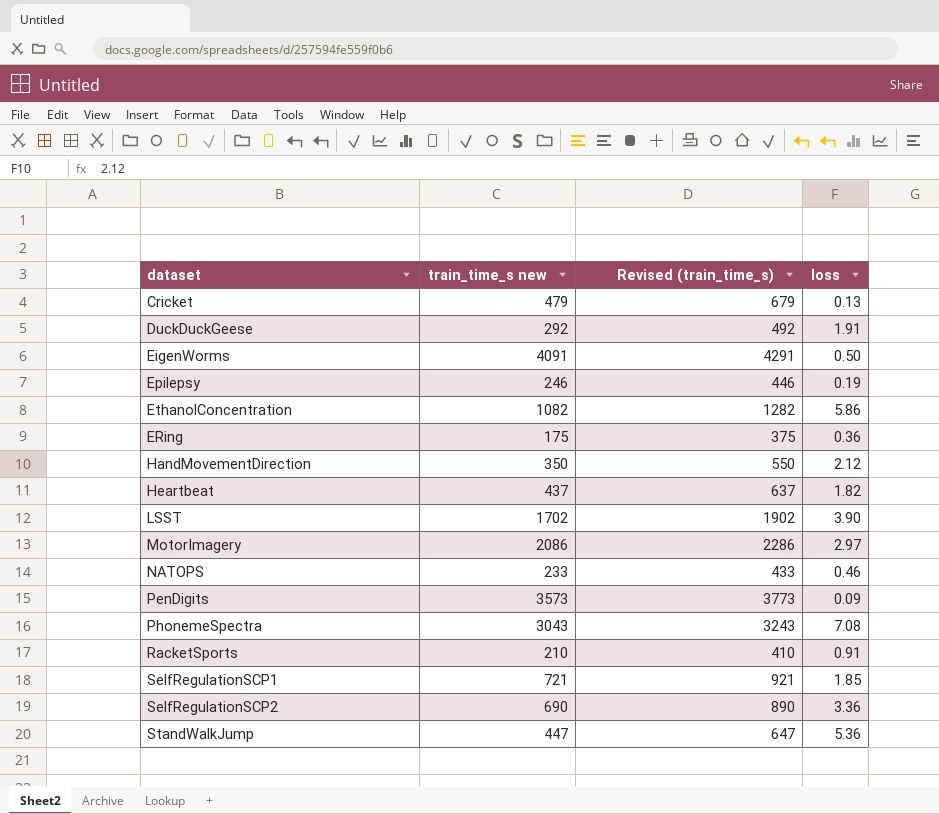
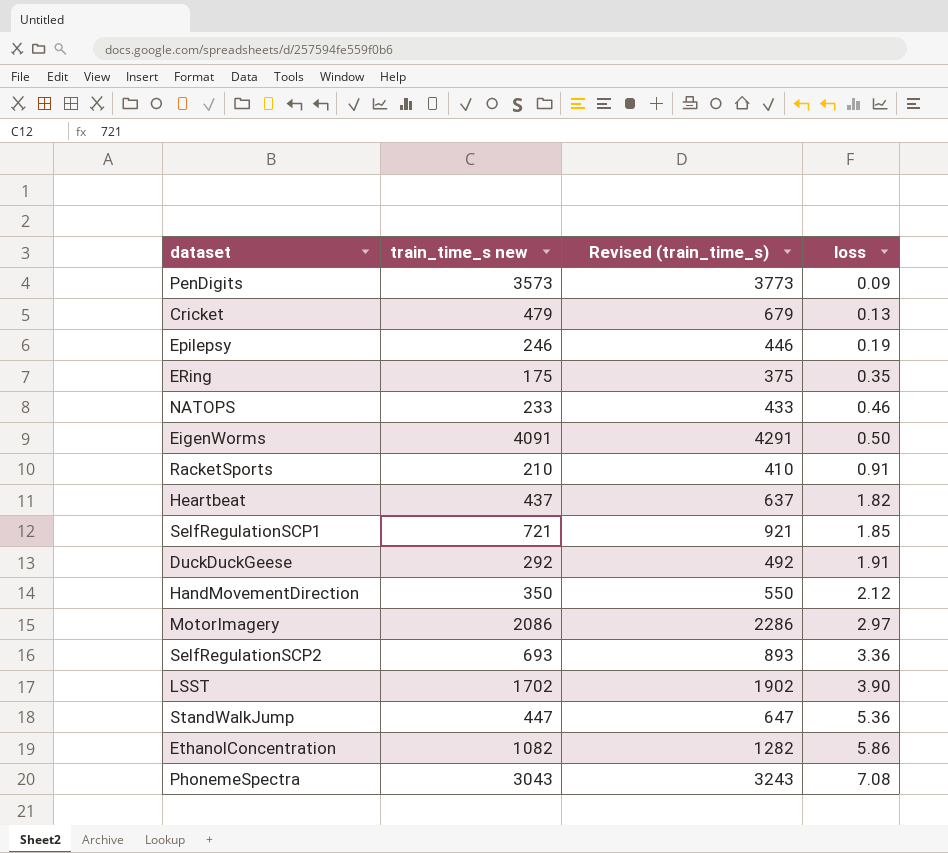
row order: none -> loss ascending
ERing | loss: 0.36 -> 0.35
SelfRegulationSCP2 | train_time_s new: 690 -> 693
SelfRegulationSCP2 | Revised (train_time_s): 890 -> 893

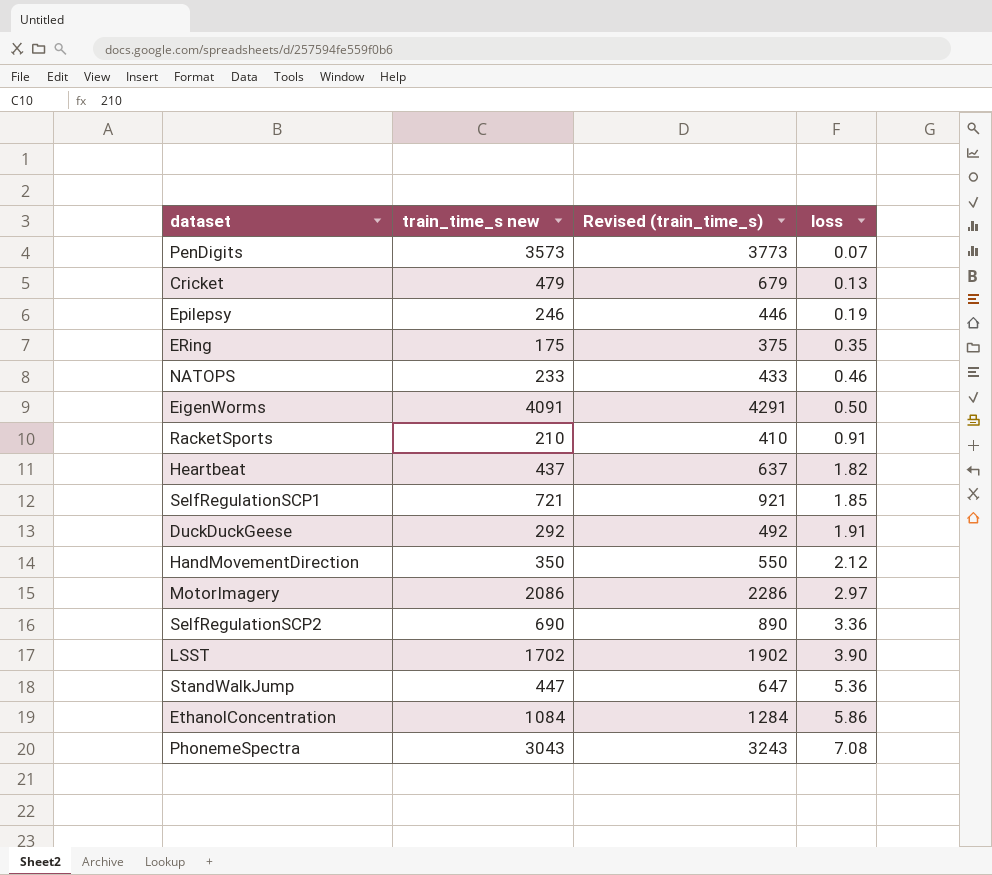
PenDigits | loss: 0.09 -> 0.07
SelfRegulationSCP2 | train_time_s new: 693 -> 690
SelfRegulationSCP2 | Revised (train_time_s): 893 -> 890
EthanolConcentration | train_time_s new: 1082 -> 1084
EthanolConcentration | Revised (train_time_s): 1282 -> 1284

